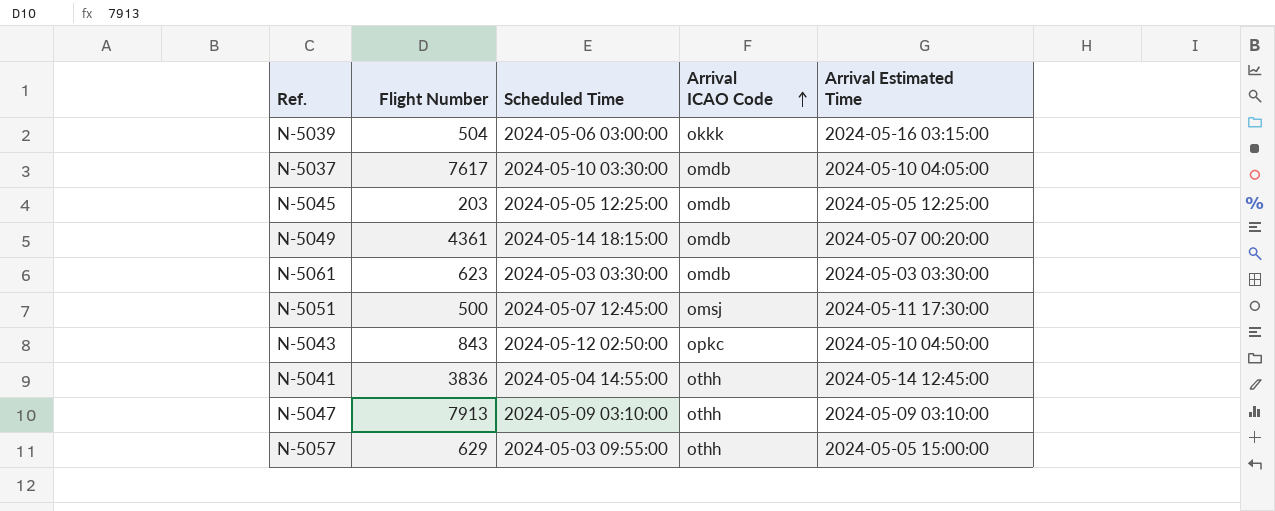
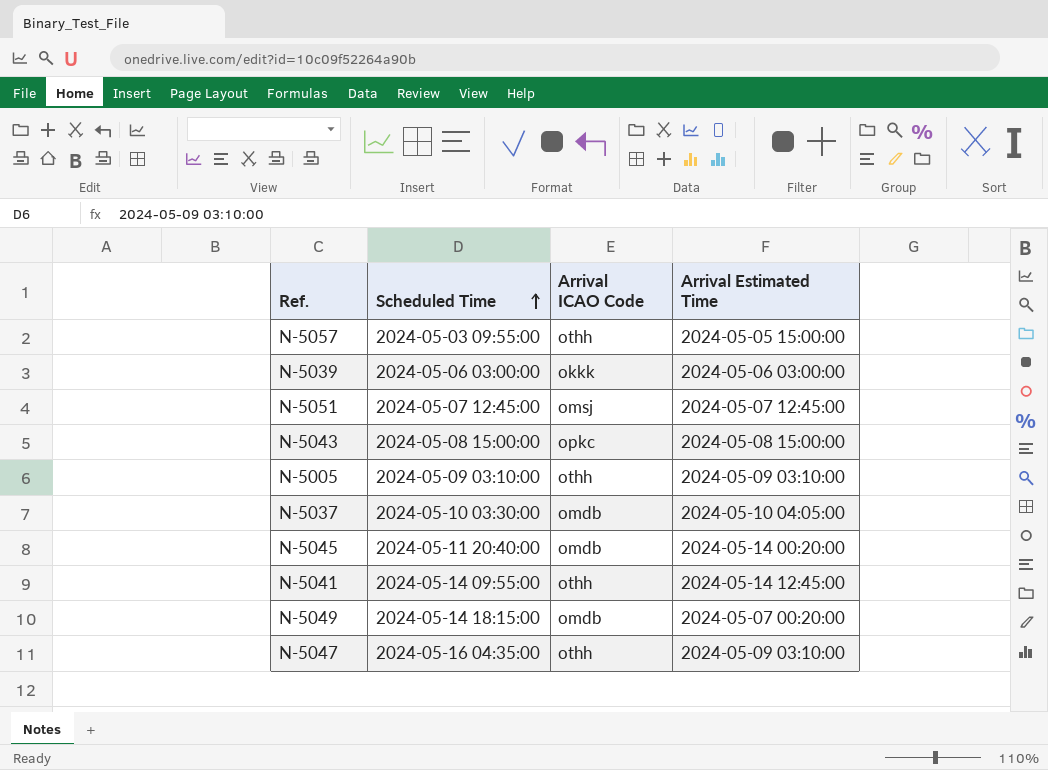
row order: Arrival ICAO Code ascending -> Scheduled Time ascending
column Flight Number | position: 2 -> none
row N-5061: 623 | 2024-05-03 03:30:00 | omdb | 2024-05-03 03:30:00 -> none
N-5039 | Arrival Estimated Time: 2024-05-16 03:15:00 -> 2024-05-06 03:00:00
N-5051 | Arrival Estimated Time: 2024-05-11 17:30:00 -> 2024-05-07 12:45:00
N-5043 | Scheduled Time: 2024-05-12 02:50:00 -> 2024-05-08 15:00:00
N-5043 | Arrival Estimated Time: 2024-05-10 04:50:00 -> 2024-05-08 15:00:00
row N-5005: none -> 2024-05-09 03:10:00 | othh | 2024-05-09 03:10:00
N-5045 | Scheduled Time: 2024-05-05 12:25:00 -> 2024-05-11 20:40:00
N-5045 | Arrival Estimated Time: 2024-05-05 12:25:00 -> 2024-05-14 00:20:00
N-5041 | Scheduled Time: 2024-05-04 14:55:00 -> 2024-05-14 09:55:00
N-5047 | Scheduled Time: 2024-05-09 03:10:00 -> 2024-05-16 04:35:00

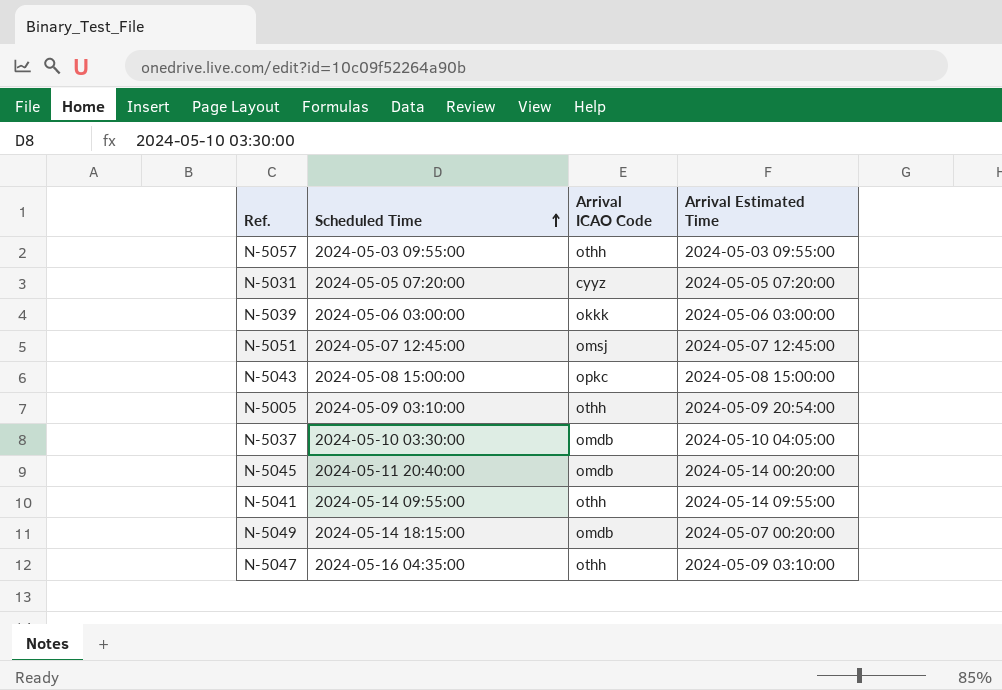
N-5057 | Arrival Estimated Time: 2024-05-05 15:00:00 -> 2024-05-03 09:55:00
row N-5031: none -> 2024-05-05 07:20:00 | cyyz | 2024-05-05 07:20:00
N-5005 | Arrival Estimated Time: 2024-05-09 03:10:00 -> 2024-05-09 20:54:00
N-5041 | Arrival Estimated Time: 2024-05-14 12:45:00 -> 2024-05-14 09:55:00

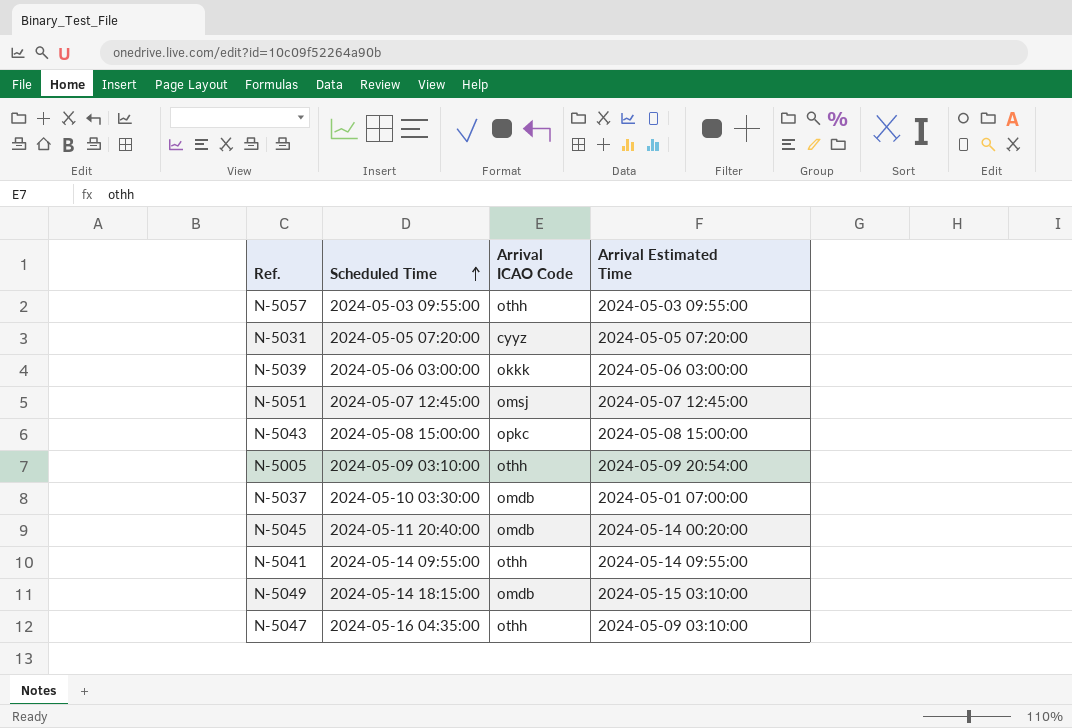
N-5037 | Arrival Estimated Time: 2024-05-10 04:05:00 -> 2024-05-01 07:00:00
N-5049 | Arrival Estimated Time: 2024-05-07 00:20:00 -> 2024-05-15 03:10:00

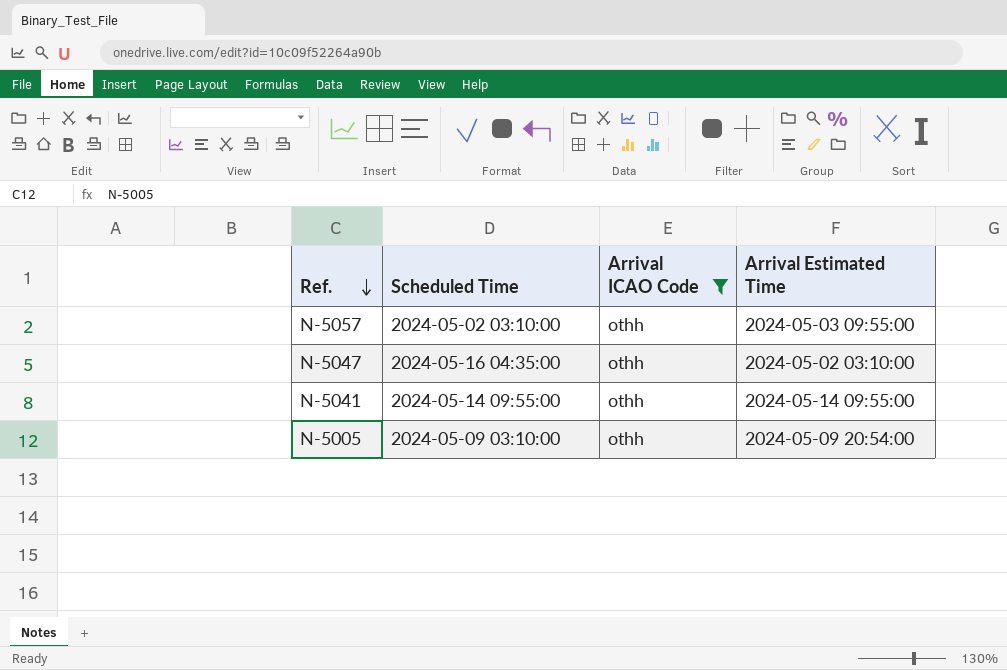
filter: none -> Arrival ICAO Code = othh
row order: Scheduled Time ascending -> Ref. descending
N-5057 | Scheduled Time: 2024-05-03 09:55:00 -> 2024-05-02 03:10:00
N-5047 | Arrival Estimated Time: 2024-05-09 03:10:00 -> 2024-05-02 03:10:00

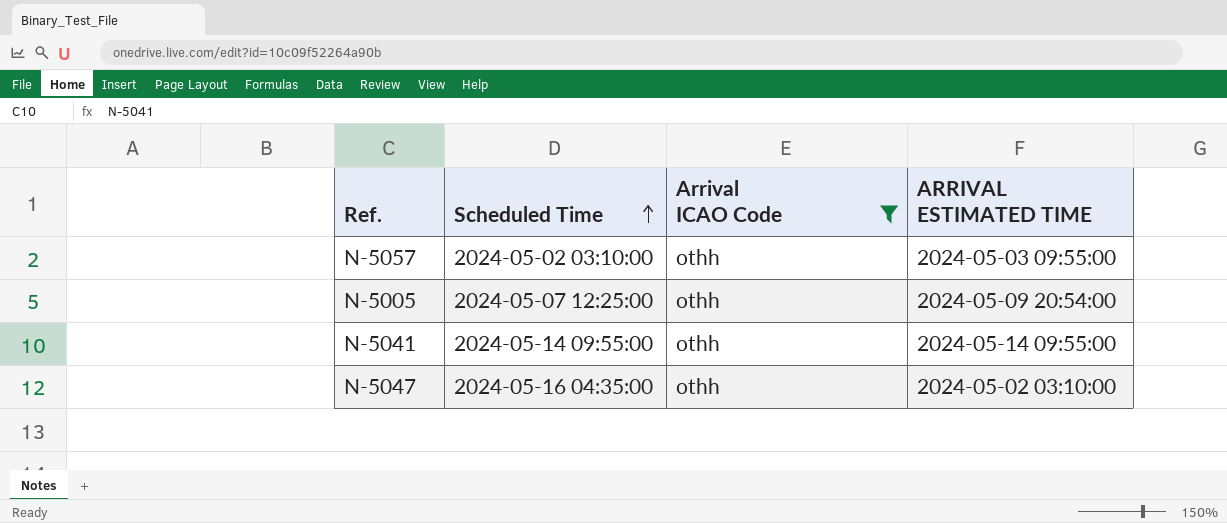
row order: Ref. descending -> Scheduled Time ascending
column name: Arrival Estimated Time -> ARRIVAL ESTIMATED TIME
N-5005 | Scheduled Time: 2024-05-09 03:10:00 -> 2024-05-07 12:25:00

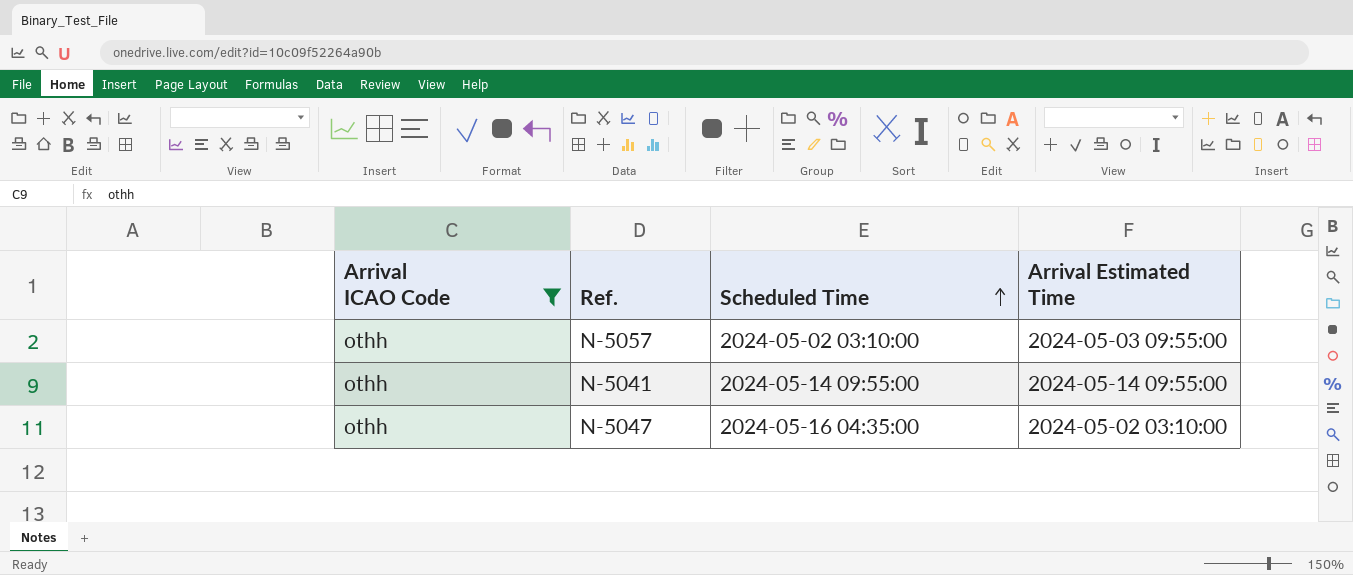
column Arrival ICAO Code | position: 3 -> 1
column name: ARRIVAL ESTIMATED TIME -> Arrival Estimated Time
row N-5005: 2024-05-07 12:25:00 | othh | 2024-05-09 20:54:00 -> none

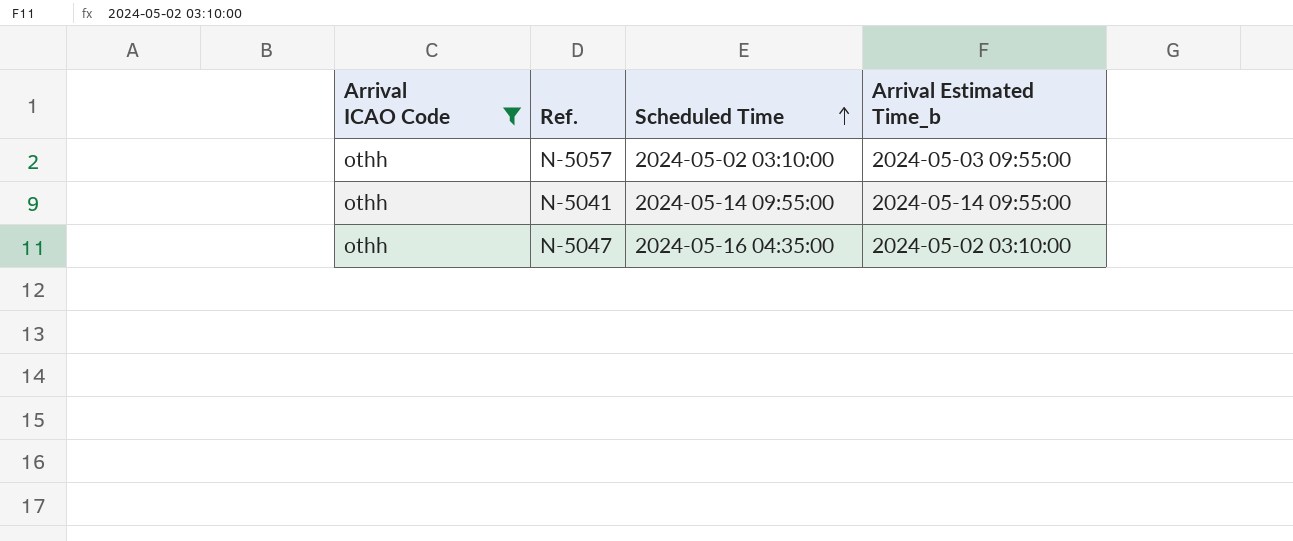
column name: Arrival Estimated Time -> Arrival Estimated Time_b

